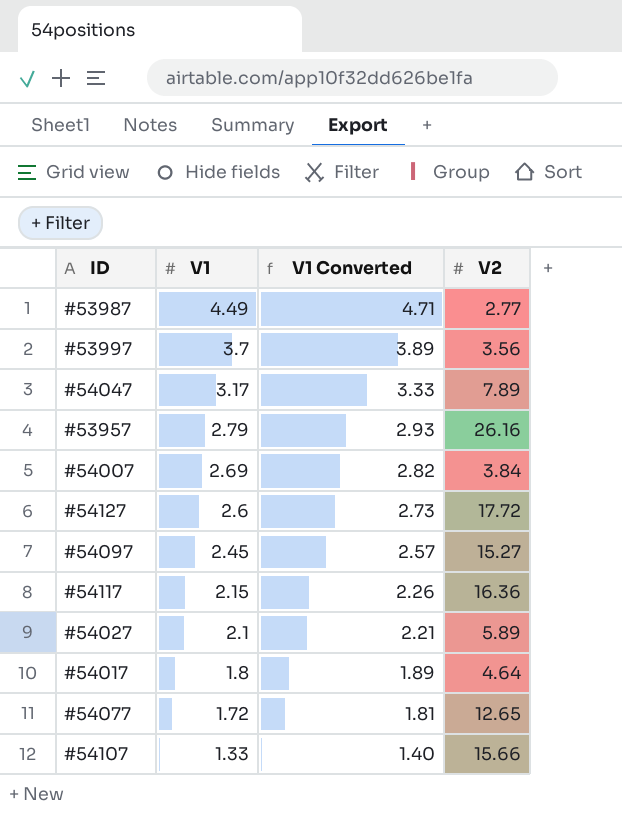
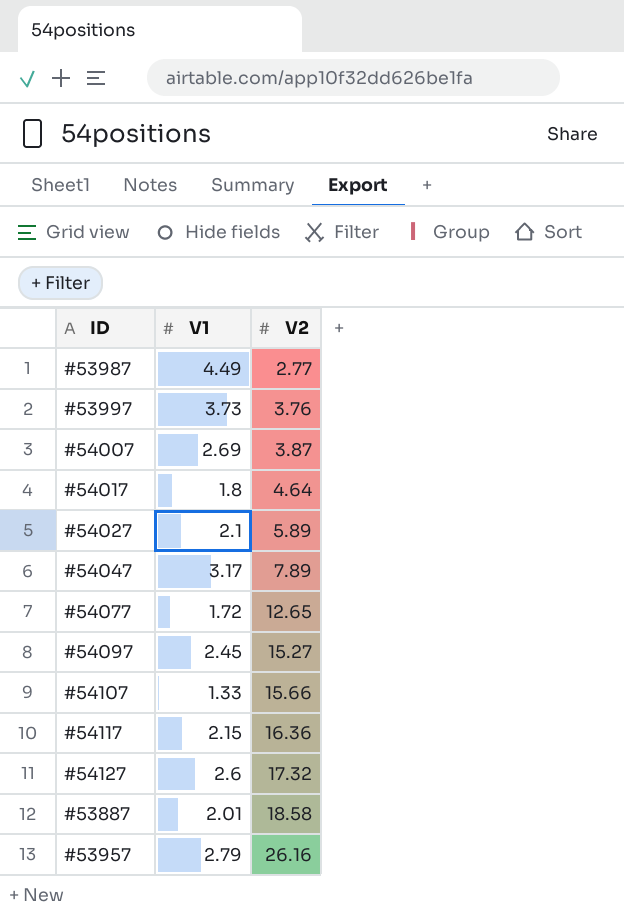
row order: V1 descending -> V2 ascending
column V1 Converted | formula: [V1] * 1.05 -> none
#53997 | V1: 3.7 -> 3.73
#53997 | V2: 3.56 -> 3.76
#54007 | V2: 3.84 -> 3.87
#54127 | V2: 17.72 -> 17.32
row #53887: none -> 2.01 | 18.58

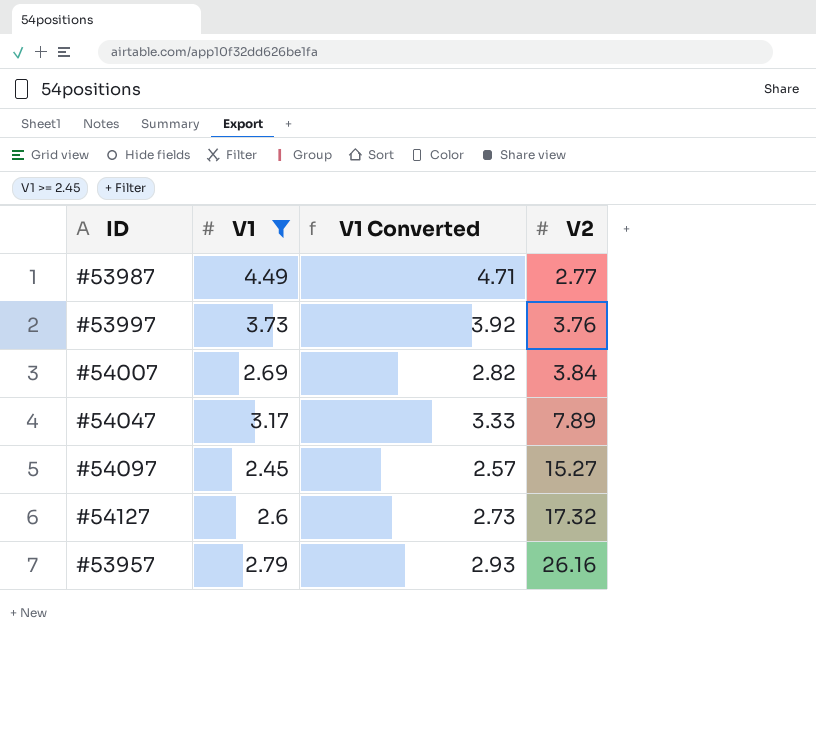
filter: none -> V1 >= 2.45
column V1 Converted | formula: none -> [V1] * 1.05
#54007 | V2: 3.87 -> 3.84

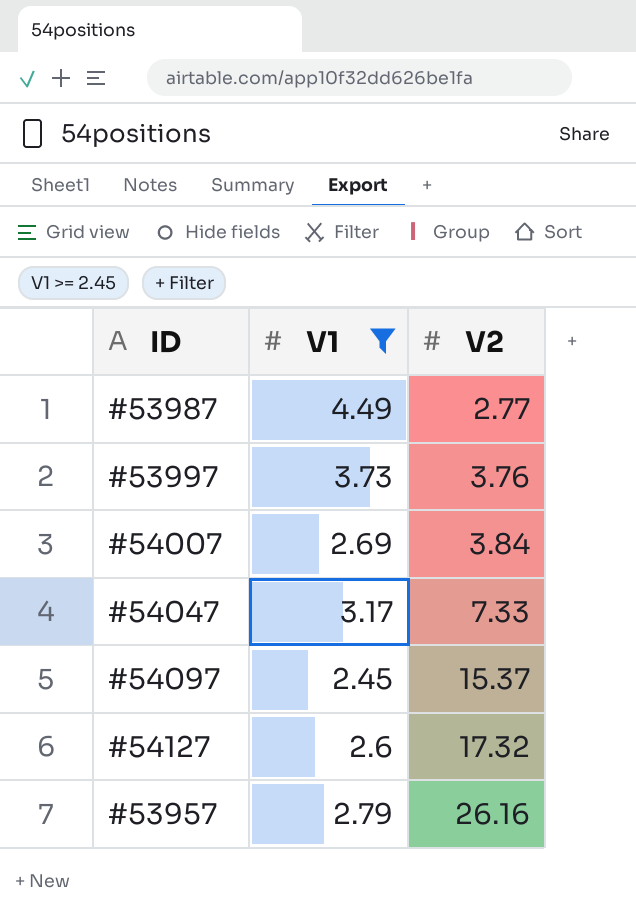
column V1 Converted | formula: [V1] * 1.05 -> none
#54047 | V2: 7.89 -> 7.33
#54097 | V2: 15.27 -> 15.37

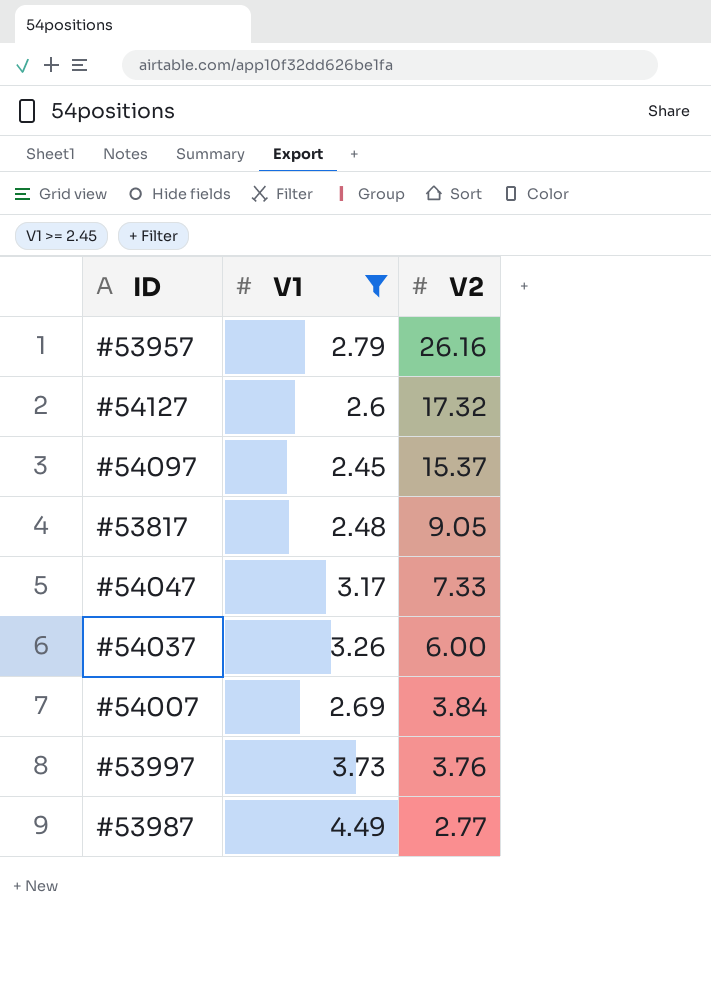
row order: V2 ascending -> V2 descending
row #53817: none -> 2.48 | 9.05
row #54037: none -> 3.26 | 6.00

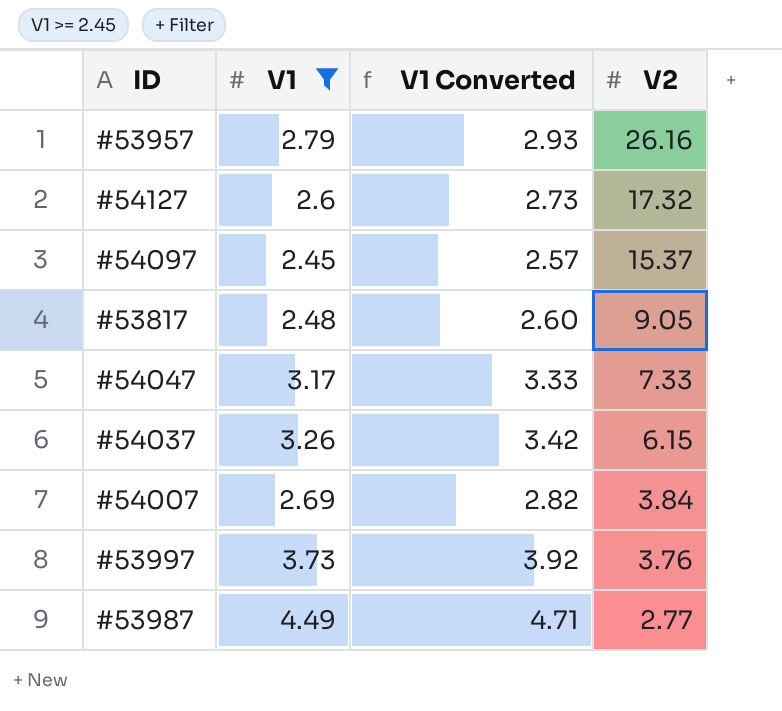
column V1 Converted | formula: none -> [V1] * 1.05
#54037 | V2: 6.00 -> 6.15

